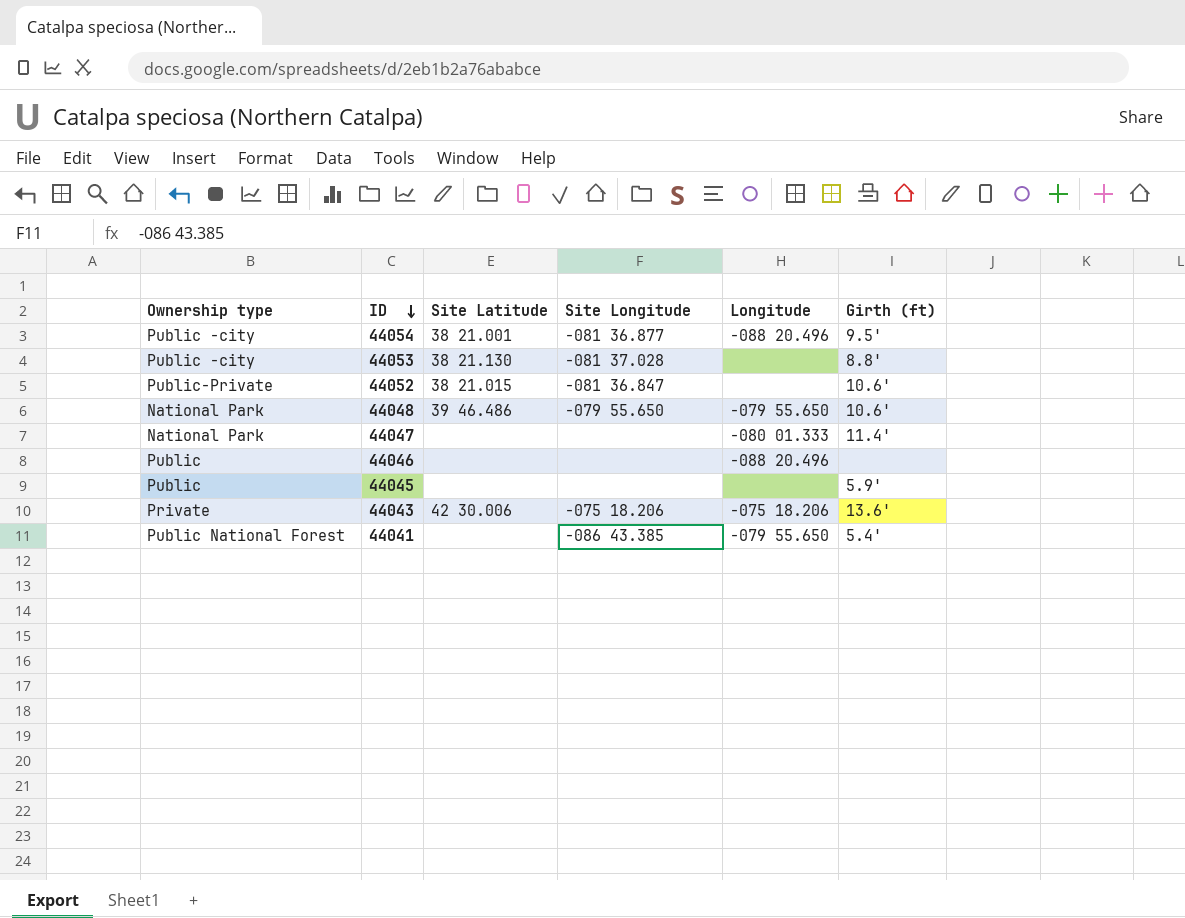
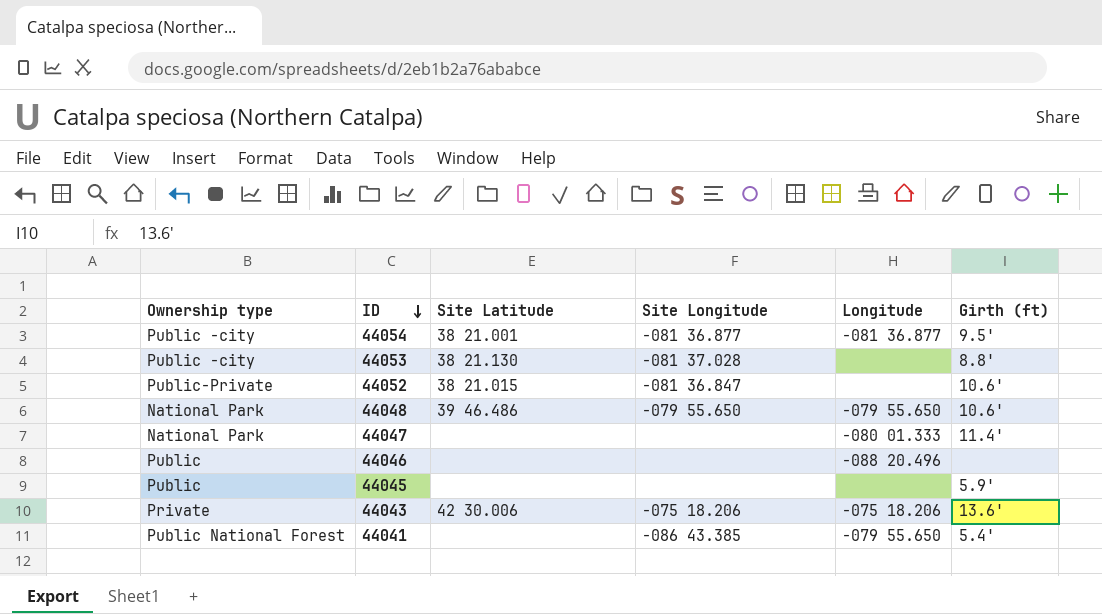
44054 | Longitude: -088 20.496 -> -081 36.877

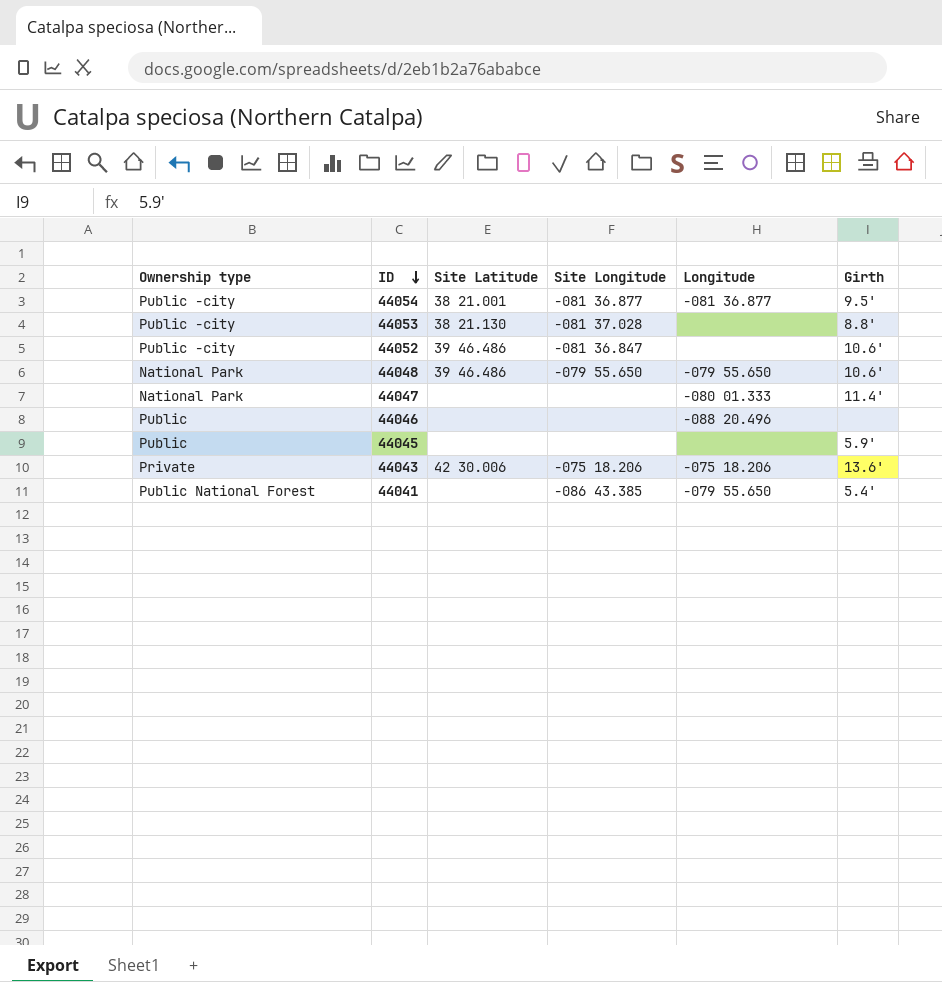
column name: Girth (ft) -> Girth
44052 | Ownership type: Public-Private -> Public -city
44052 | Site Latitude: 38 21.015 -> 39 46.486

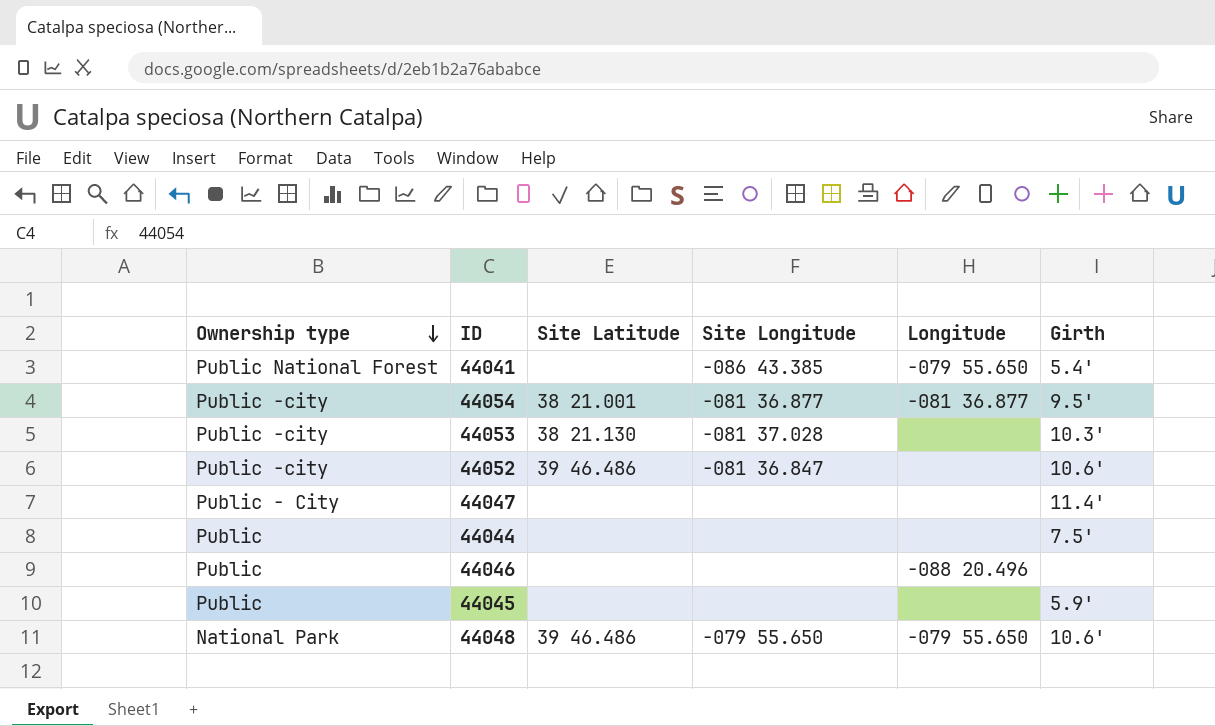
row order: ID descending -> Ownership type descending
row 44043: Private | 42 30.006 | -075 18.206 | -075 18.206 | 13.6' -> none
44053 | Girth: 8.8' -> 10.3'
44047 | Ownership type: National Park -> Public - City
44047 | Longitude: -080 01.333 -> none
row 44044: none -> Public | none | none | none | 7.5'

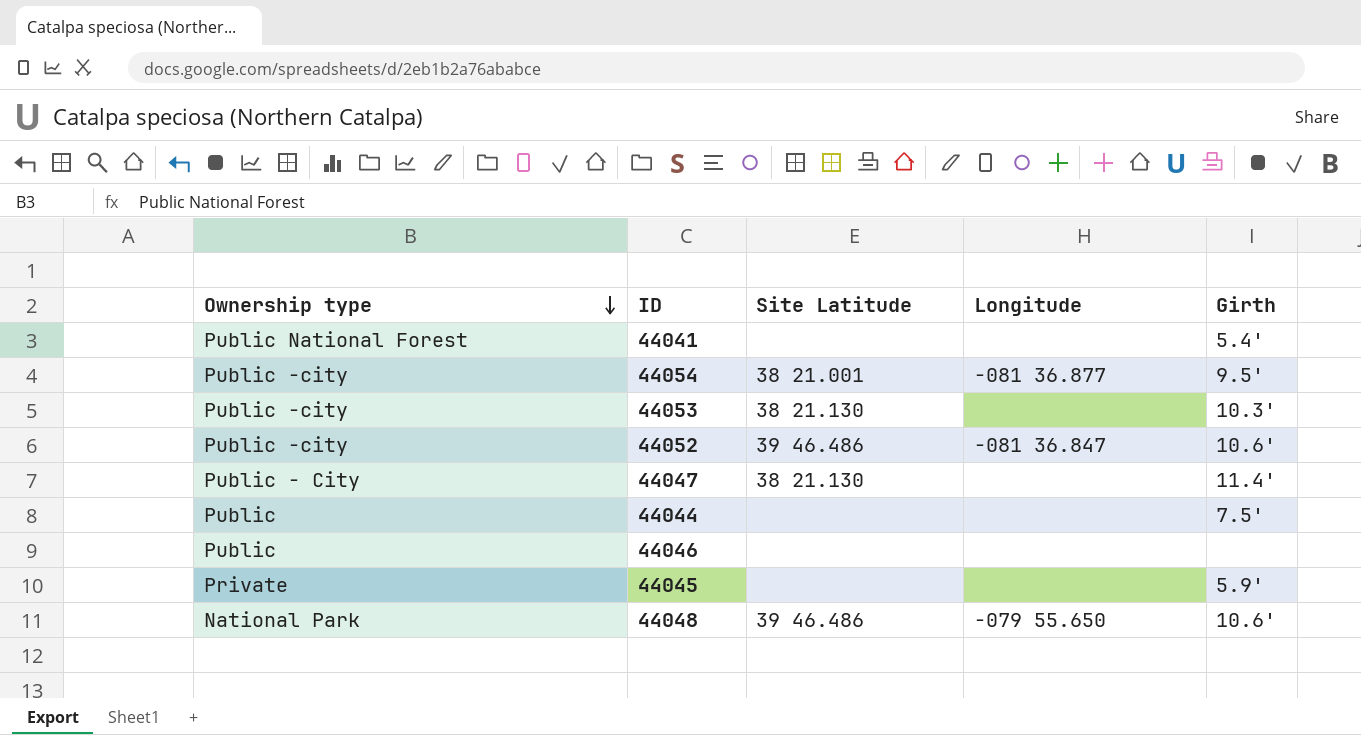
column Site Longitude | position: 4 -> none
44041 | Longitude: -079 55.650 -> none
44052 | Longitude: none -> -081 36.847
44047 | Site Latitude: none -> 38 21.130
44046 | Longitude: -088 20.496 -> none
44045 | Ownership type: Public -> Private

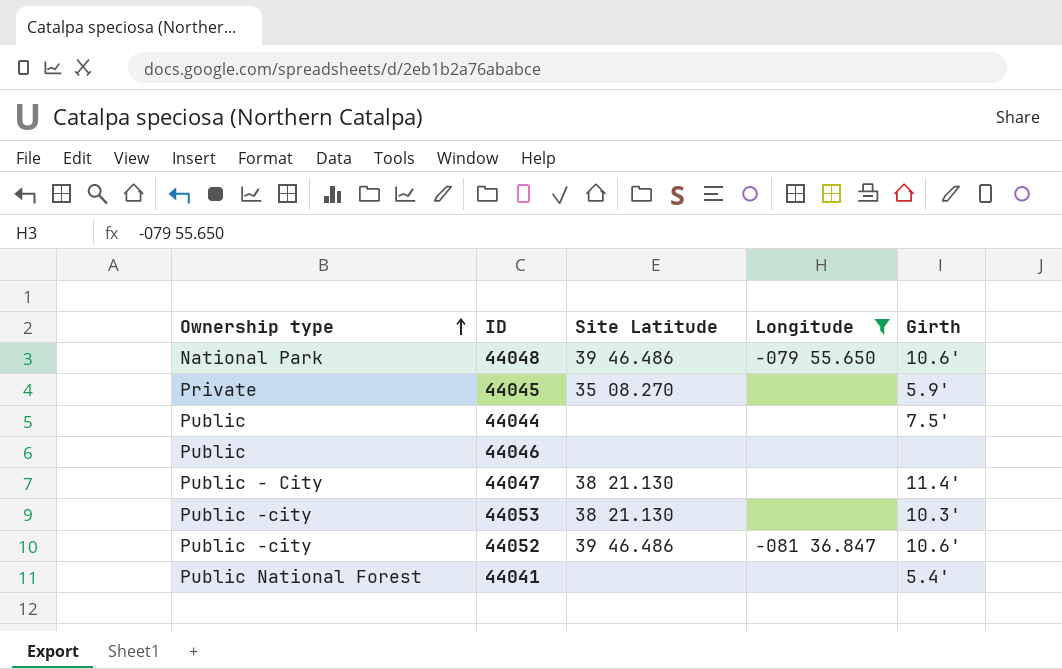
filter: none -> Longitude != -081 36.877
row order: Ownership type descending -> Ownership type ascending
44045 | Site Latitude: none -> 35 08.270

